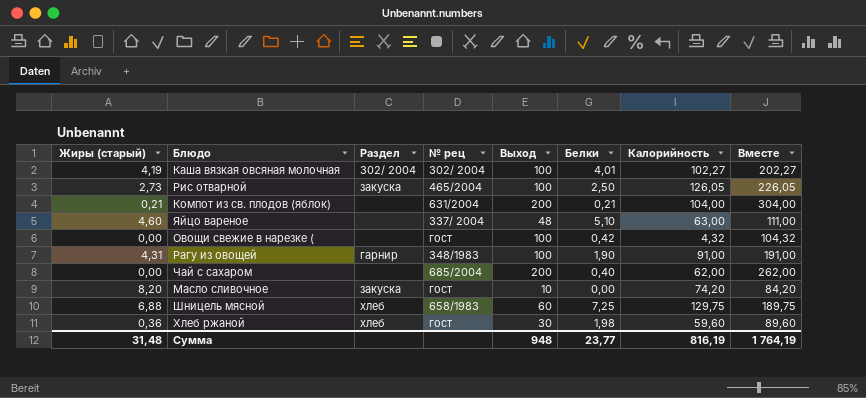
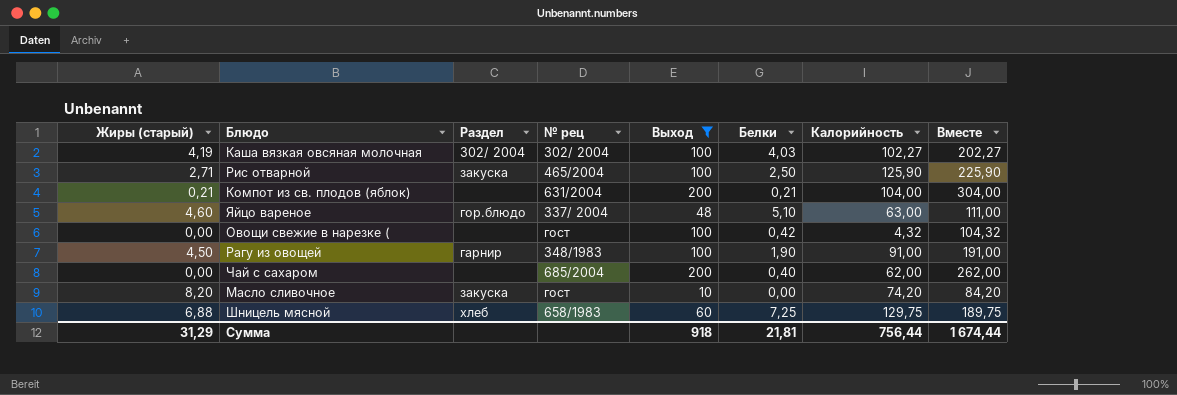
filter: none -> Выход != 30
Каша вязкая овсяная молочная | Белки: 4,01 -> 4,03
Рис отварной | Жиры (старый): 2,73 -> 2,71
Рис отварной | Калорийность: 126,05 -> 125,90
Рис отварной | Вместе: 226,05 -> 225,90
Яйцо вареное | Раздел: none -> гор.блюдо
Рагу из овощей | Жиры (старый): 4,31 -> 4,50
Сумма | Жиры (старый): 31,48 -> 31,29
Сумма | Выход: 948 -> 918
Сумма | Белки: 23,77 -> 21,81
Сумма | Калорийность: 816,19 -> 756,44
Сумма | Вместе: 1 764,19 -> 1 674,44

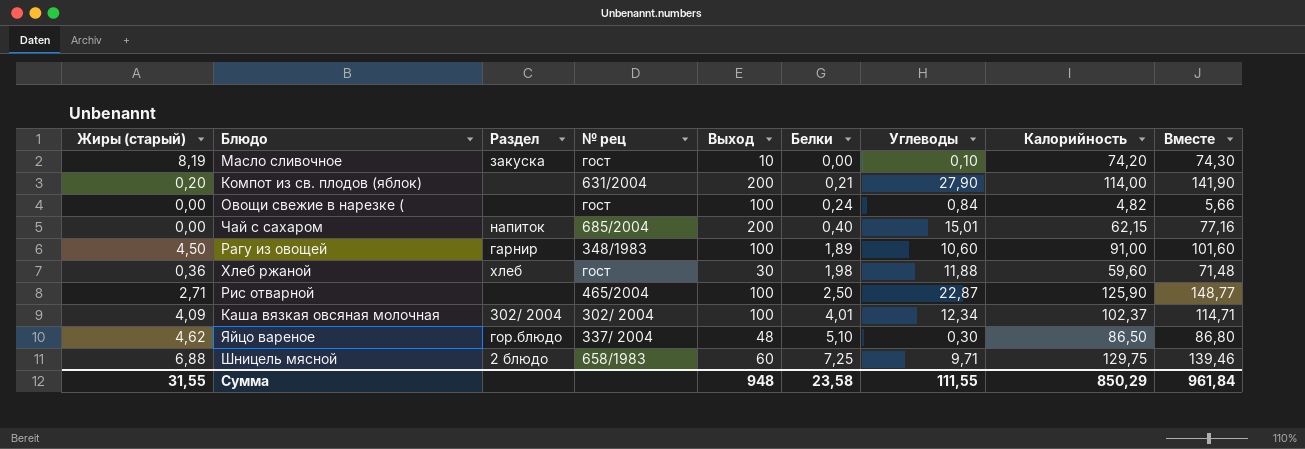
filter: Выход != 30 -> none
row order: none -> Белки ascending
column Углеводы | position: none -> 7
column Вместе | formula: [Выход] + [Калорийность] -> [Углеводы] + [Калорийность]
Масло сливочное | Жиры (старый): 8,20 -> 8,19
Компот из св. плодов (яблок) | Жиры (старый): 0,21 -> 0,20
Компот из св. плодов (яблок) | Калорийность: 104,00 -> 114,00
Овощи свежие в нарезке ( | Белки: 0,42 -> 0,24
Овощи свежие в нарезке ( | Калорийность: 4,32 -> 4,82
Чай с сахаром | Раздел: none -> напиток
Чай с сахаром | Калорийность: 62,00 -> 62,15
Рагу из овощей | Белки: 1,90 -> 1,89
Рис отварной | Раздел: закуска -> none
Каша вязкая овсяная молочная | Жиры (старый): 4,19 -> 4,09
Каша вязкая овсяная молочная | Белки: 4,03 -> 4,01
Каша вязкая овсяная молочная | Калорийность: 102,27 -> 102,37
Яйцо вареное | Жиры (старый): 4,60 -> 4,62
Яйцо вареное | Калорийность: 63,00 -> 86,50
Шницель мясной | Раздел: хлеб -> 2 блюдо
Сумма | Жиры (старый): 31,29 -> 31,55
Сумма | Выход: 918 -> 948
Сумма | Белки: 21,81 -> 23,58
Сумма | Калорийность: 756,44 -> 850,29
Сумма | Вместе: 1 674,44 -> 961,84

